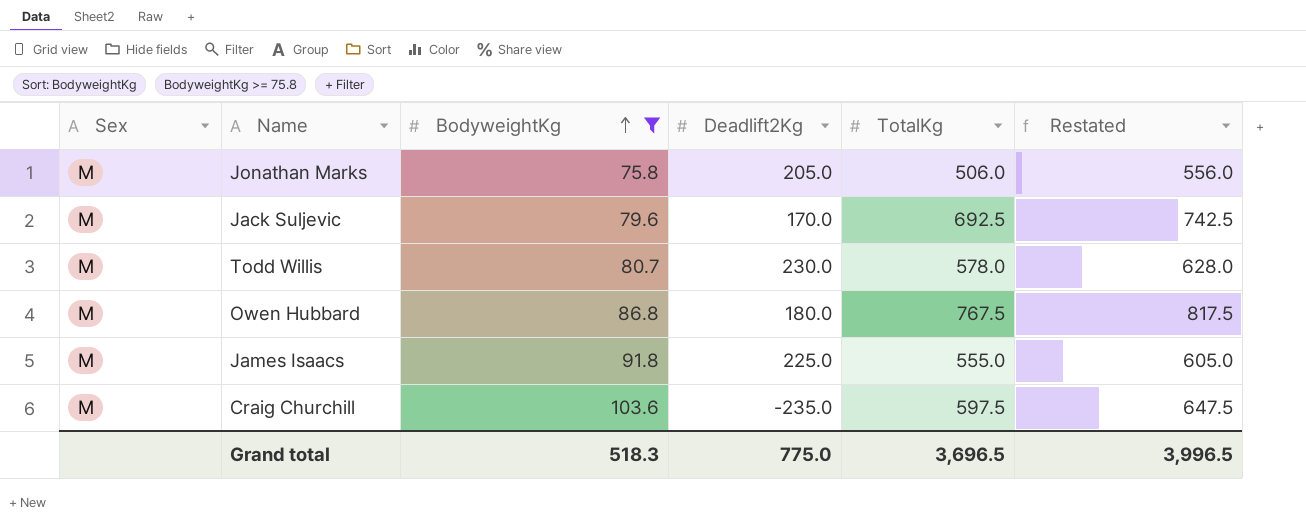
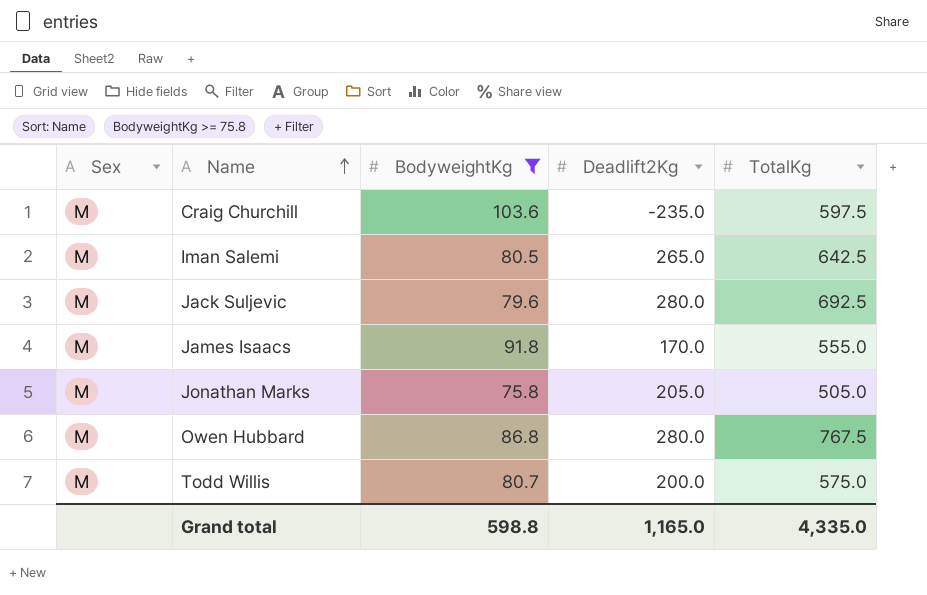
row order: BodyweightKg ascending -> Name ascending
column Restated | formula: [TotalKg] + 50 -> none
row Iman Salemi: none -> M | 80.5 | 265.0 | 642.5
Jack Suljevic | Deadlift2Kg: 170.0 -> 280.0
James Isaacs | Deadlift2Kg: 225.0 -> 170.0
Jonathan Marks | TotalKg: 506.0 -> 505.0
Owen Hubbard | Deadlift2Kg: 180.0 -> 280.0
Todd Willis | Deadlift2Kg: 230.0 -> 200.0
Todd Willis | TotalKg: 578.0 -> 575.0
Grand total | BodyweightKg: 518.3 -> 598.8
Grand total | Deadlift2Kg: 775.0 -> 1,165.0
Grand total | TotalKg: 3,696.5 -> 4,335.0

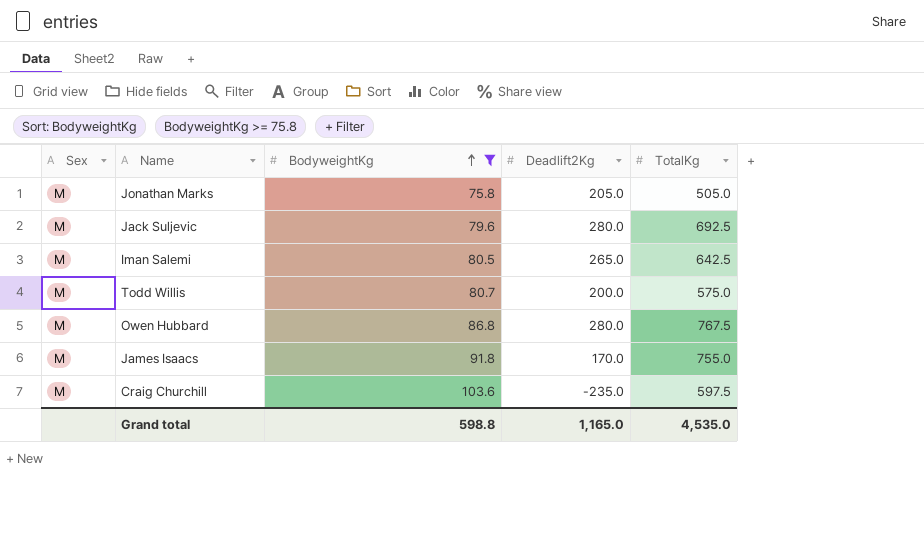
row order: Name ascending -> BodyweightKg ascending
James Isaacs | TotalKg: 555.0 -> 755.0
Grand total | TotalKg: 4,335.0 -> 4,535.0

